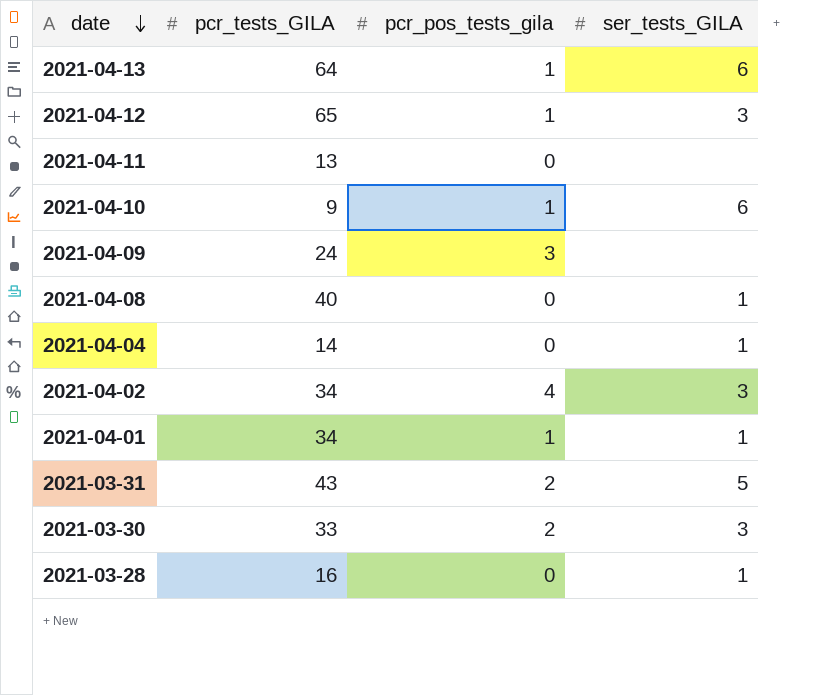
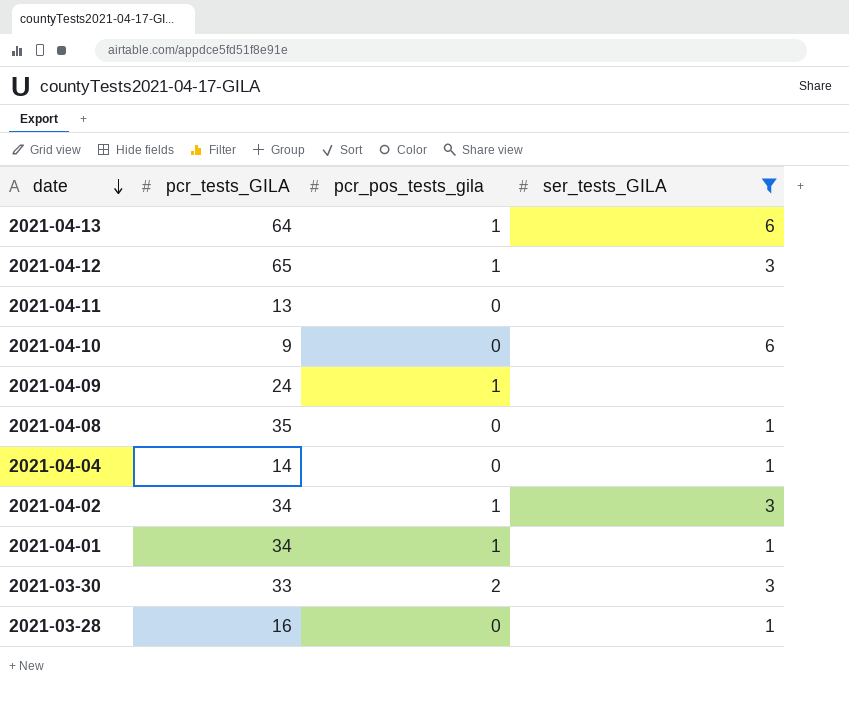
filter: none -> ser_tests_GILA != 5
2021-04-10 | pcr_pos_tests_gila: 1 -> 0
2021-04-09 | pcr_pos_tests_gila: 3 -> 1
2021-04-08 | pcr_tests_GILA: 40 -> 35
2021-04-02 | pcr_pos_tests_gila: 4 -> 1

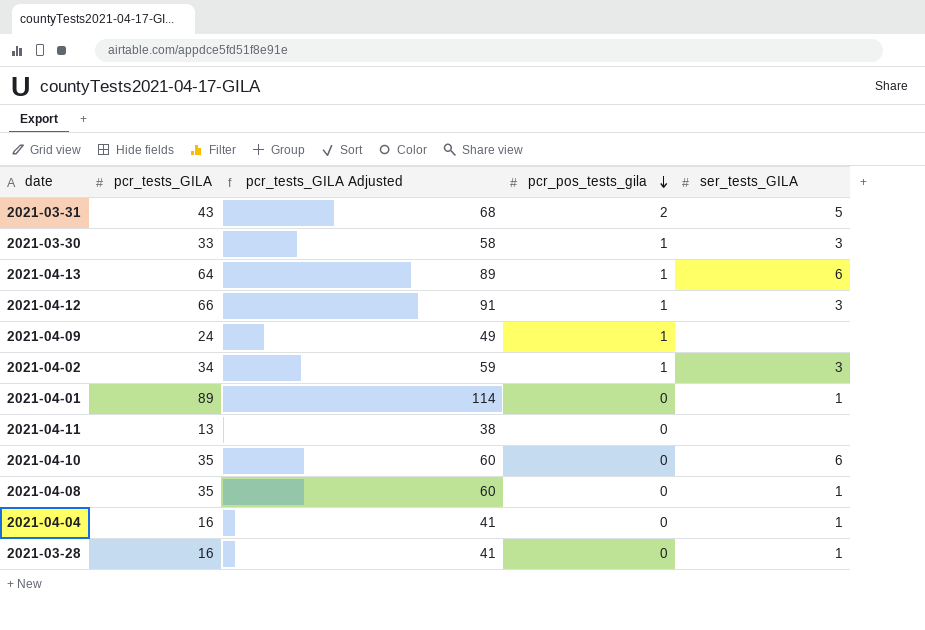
filter: ser_tests_GILA != 5 -> none
row order: date descending -> pcr_pos_tests_gila descending
column pcr_tests_GILA Adjusted | formula: none -> [pcr_tests_GILA] + 25
2021-03-30 | pcr_pos_tests_gila: 2 -> 1
2021-04-12 | pcr_tests_GILA: 65 -> 66
2021-04-01 | pcr_tests_GILA: 34 -> 89
2021-04-01 | pcr_pos_tests_gila: 1 -> 0
2021-04-10 | pcr_tests_GILA: 9 -> 35
2021-04-04 | pcr_tests_GILA: 14 -> 16

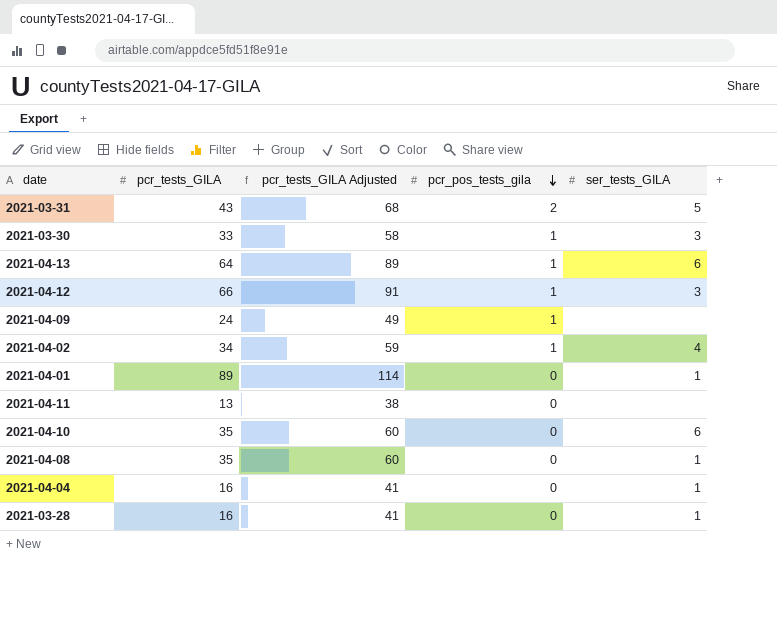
2021-04-02 | ser_tests_GILA: 3 -> 4

